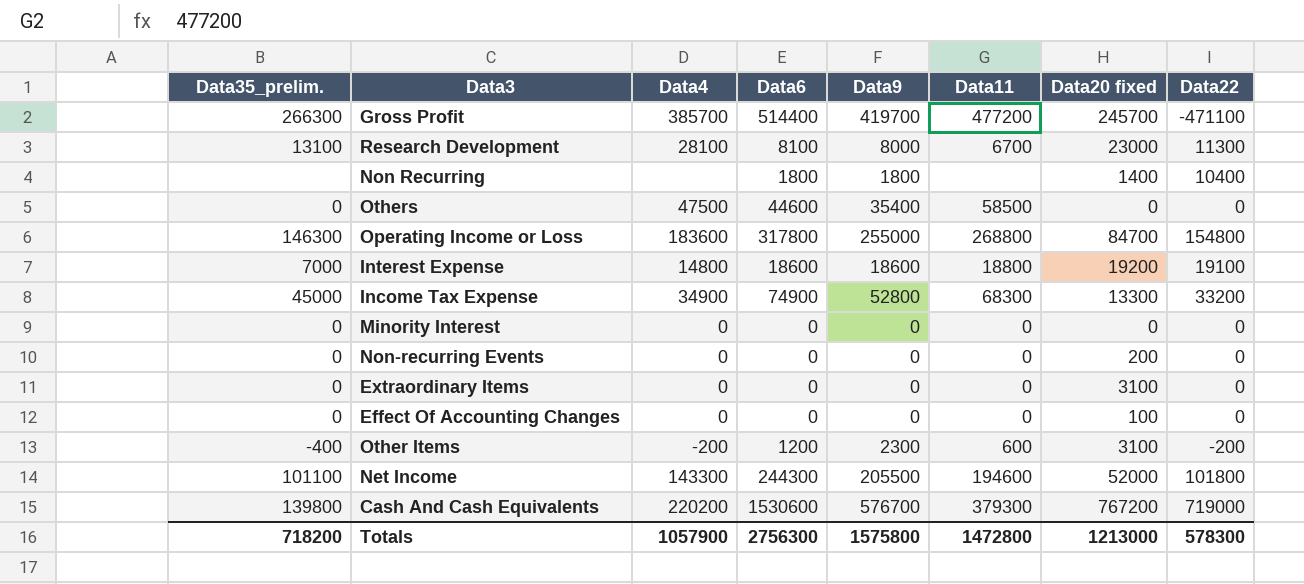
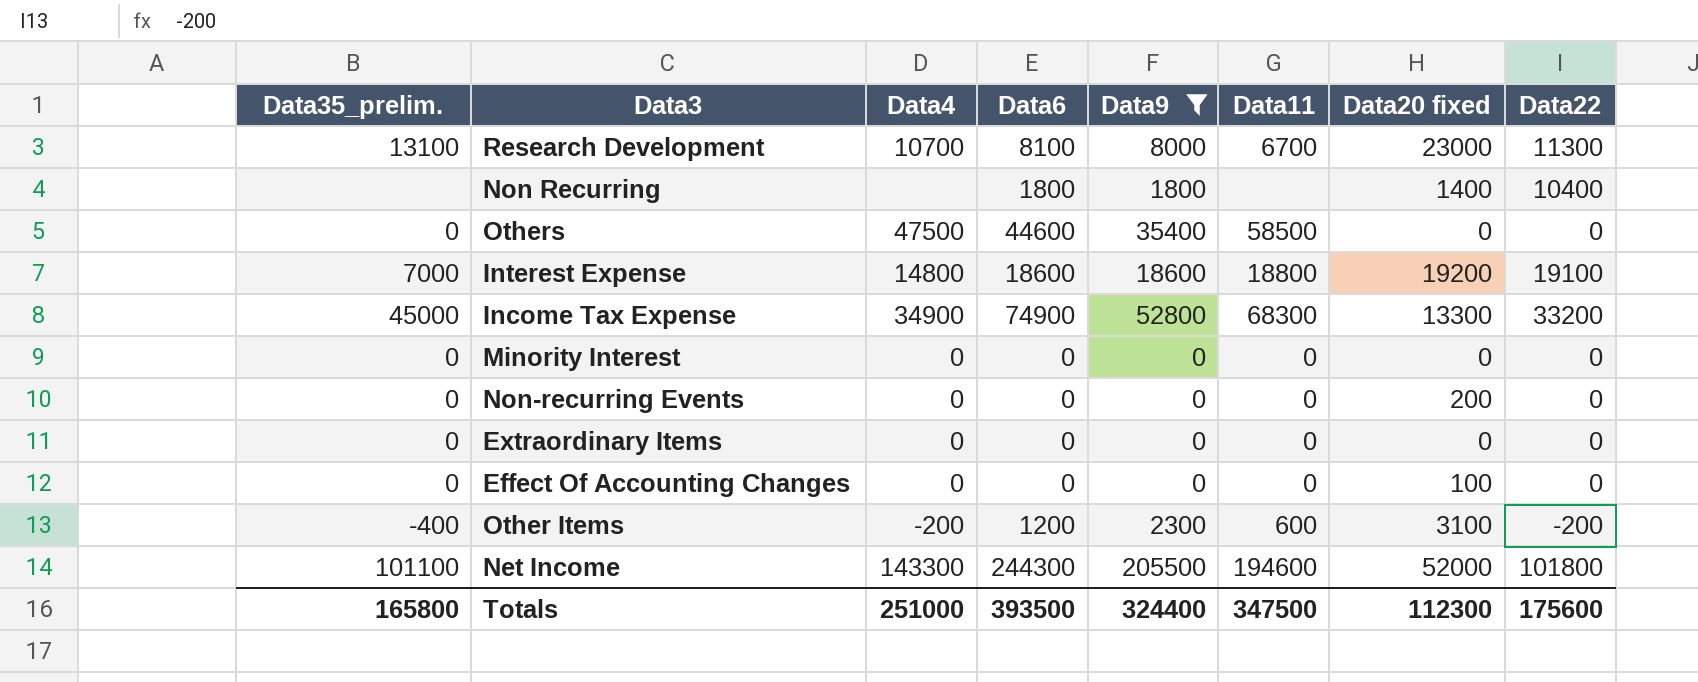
filter: none -> Data9 <= 205500
Research Development | Data4: 28100 -> 10700
Extraordinary Items | Data20 fixed: 3100 -> 0
Totals | Data35_prelim.: 718200 -> 165800
Totals | Data4: 1057900 -> 251000
Totals | Data6: 2756300 -> 393500
Totals | Data9: 1575800 -> 324400
Totals | Data11: 1472800 -> 347500
Totals | Data20 fixed: 1213000 -> 112300
Totals | Data22: 578300 -> 175600

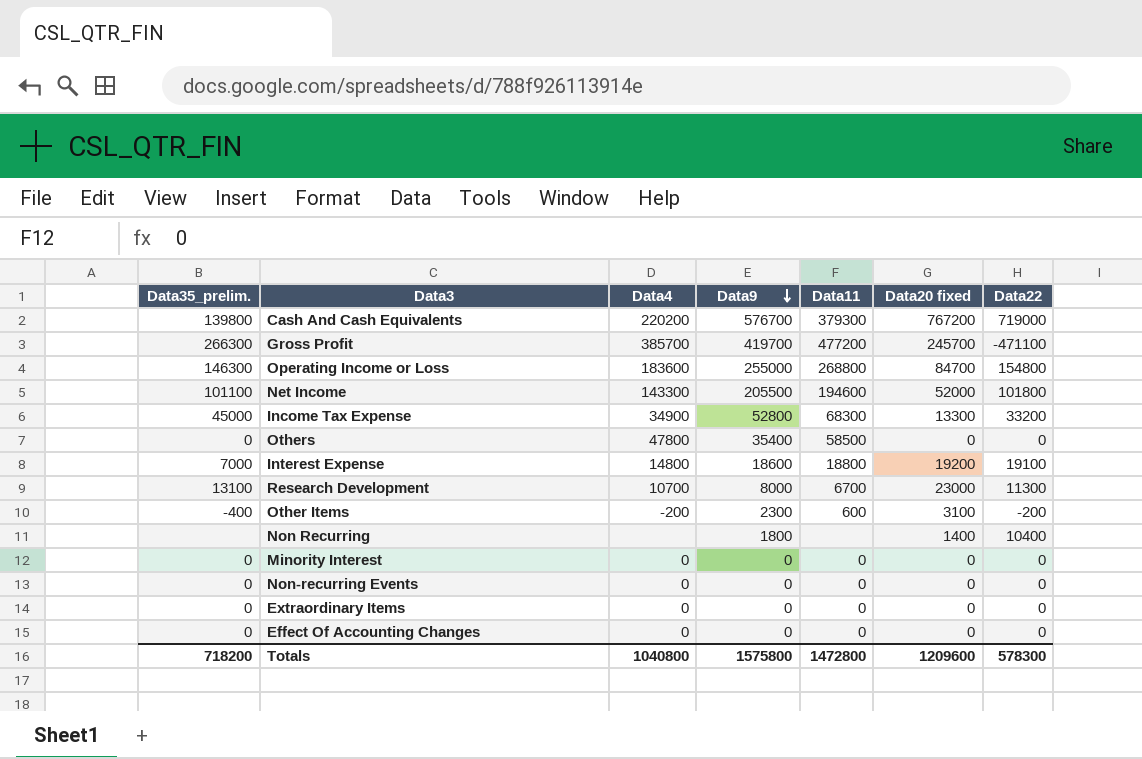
filter: Data9 <= 205500 -> none
row order: none -> Data9 descending
column Data6 | position: 4 -> none
Others | Data4: 47500 -> 47800
Non-recurring Events | Data20 fixed: 200 -> 0
Effect Of Accounting Changes | Data20 fixed: 100 -> 0
Totals | Data35_prelim.: 165800 -> 718200
Totals | Data4: 251000 -> 1040800
Totals | Data9: 324400 -> 1575800
Totals | Data11: 347500 -> 1472800
Totals | Data20 fixed: 112300 -> 1209600
Totals | Data22: 175600 -> 578300

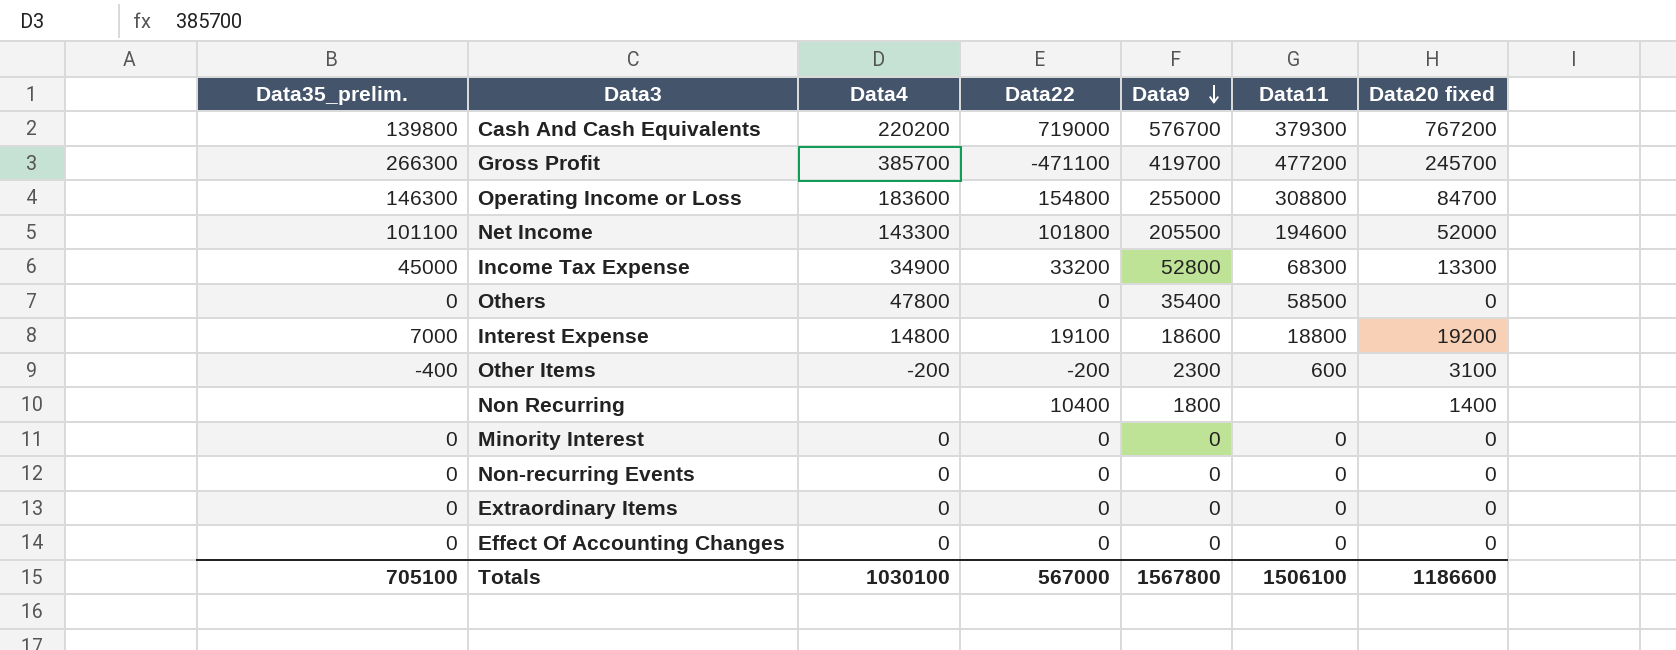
column Data22 | position: 7 -> 4
row Research Development: 13100 | 10700 | 8000 | 6700 | 23000 | 11300 -> none
Operating Income or Loss | Data11: 268800 -> 308800
Totals | Data35_prelim.: 718200 -> 705100
Totals | Data4: 1040800 -> 1030100
Totals | Data22: 578300 -> 567000
Totals | Data9: 1575800 -> 1567800
Totals | Data11: 1472800 -> 1506100
Totals | Data20 fixed: 1209600 -> 1186600

